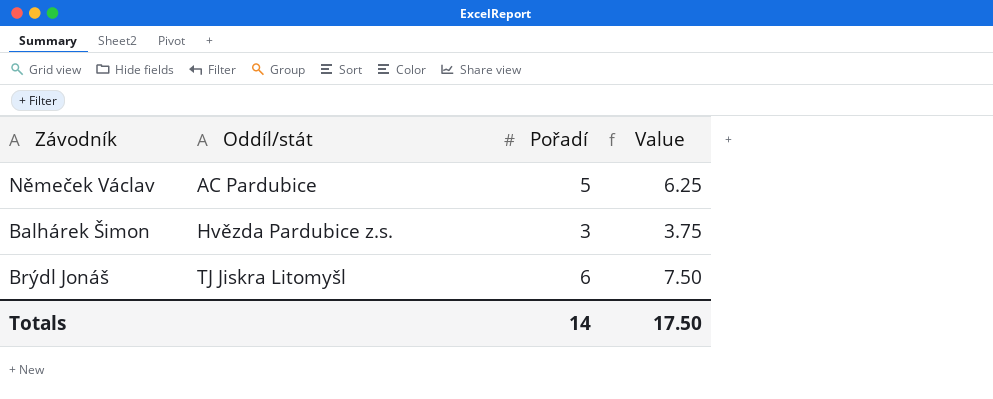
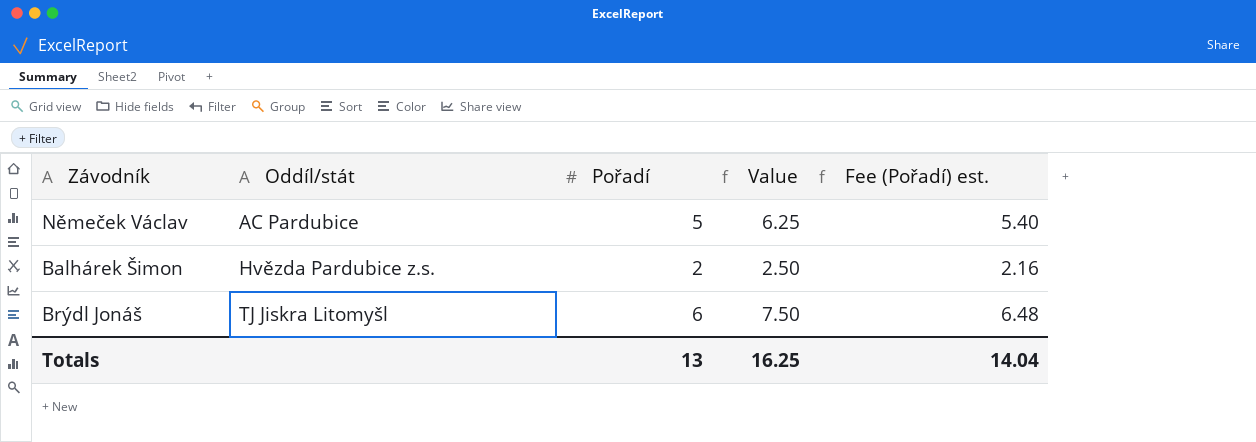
column Fee (Pořadí) est. | formula: none -> [Pořadí] * 1.08
Balhárek Šimon | Pořadí: 3 -> 2
Balhárek Šimon | Value: 3.75 -> 2.50
Totals | Pořadí: 14 -> 13
Totals | Value: 17.50 -> 16.25

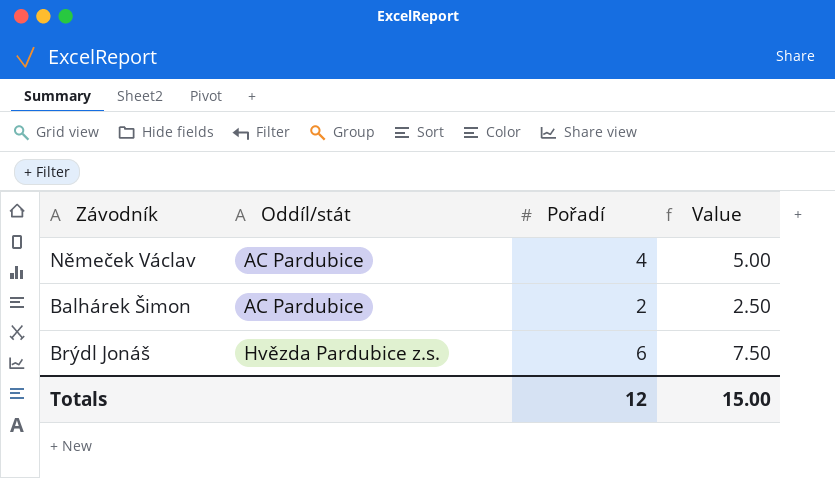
column Fee (Pořadí) est. | formula: [Pořadí] * 1.08 -> none
Němeček Václav | Pořadí: 5 -> 4
Němeček Václav | Value: 6.25 -> 5.00
Balhárek Šimon | Oddíl/stát: Hvězda Pardubice z.s. -> AC Pardubice
Brýdl Jonáš | Oddíl/stát: TJ Jiskra Litomyšl -> Hvězda Pardubice z.s.
Totals | Pořadí: 13 -> 12
Totals | Value: 16.25 -> 15.00

